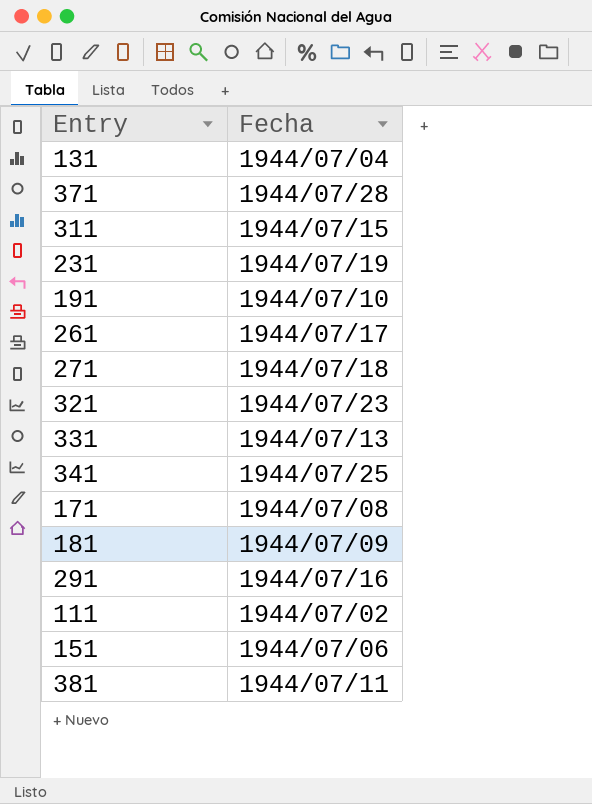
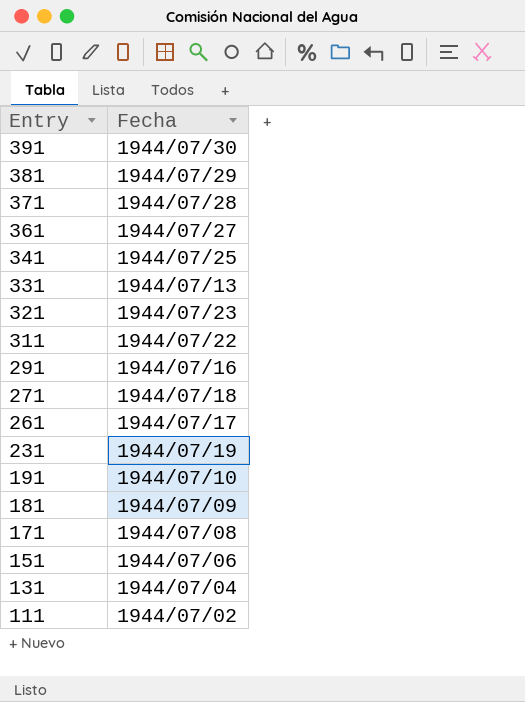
row order: none -> Entry descending
row 391: none -> 1944/07/30
381 | Fecha: 1944/07/11 -> 1944/07/29
row 361: none -> 1944/07/27
311 | Fecha: 1944/07/15 -> 1944/07/22

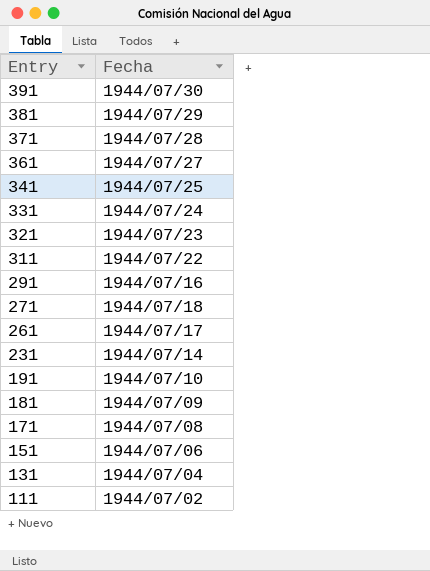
331 | Fecha: 1944/07/13 -> 1944/07/24
231 | Fecha: 1944/07/19 -> 1944/07/14

